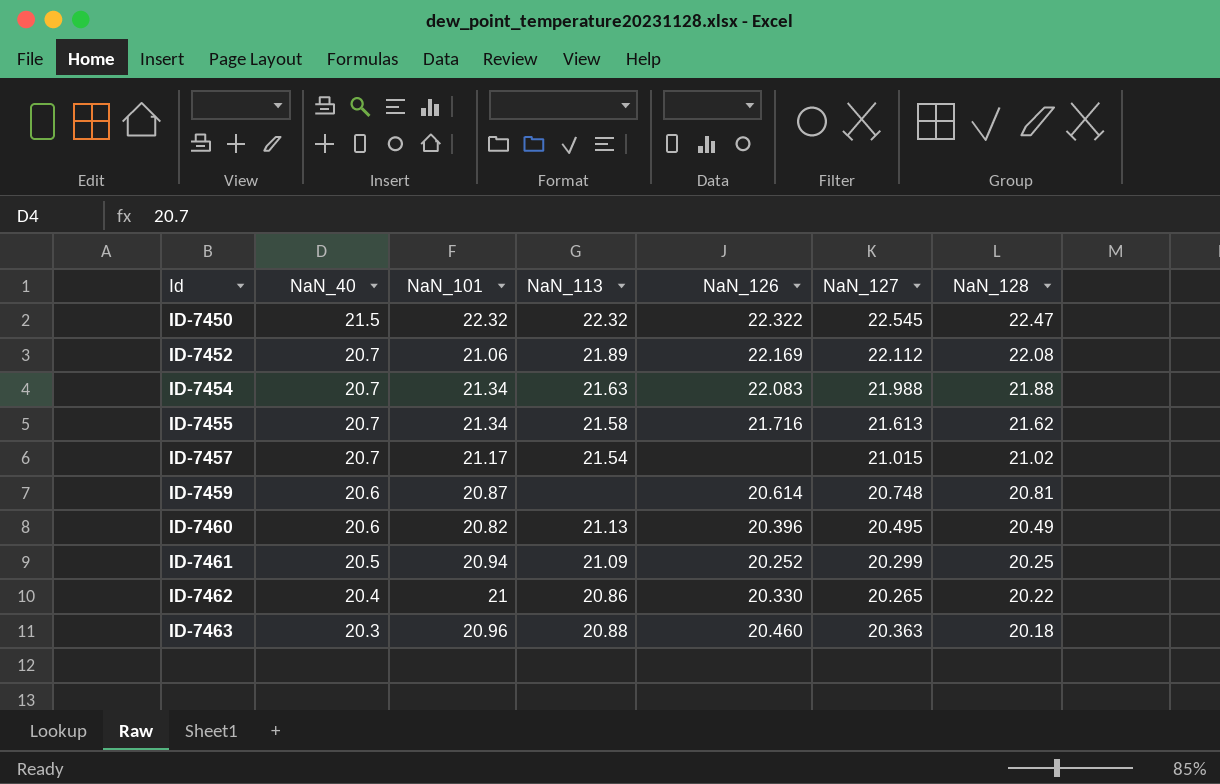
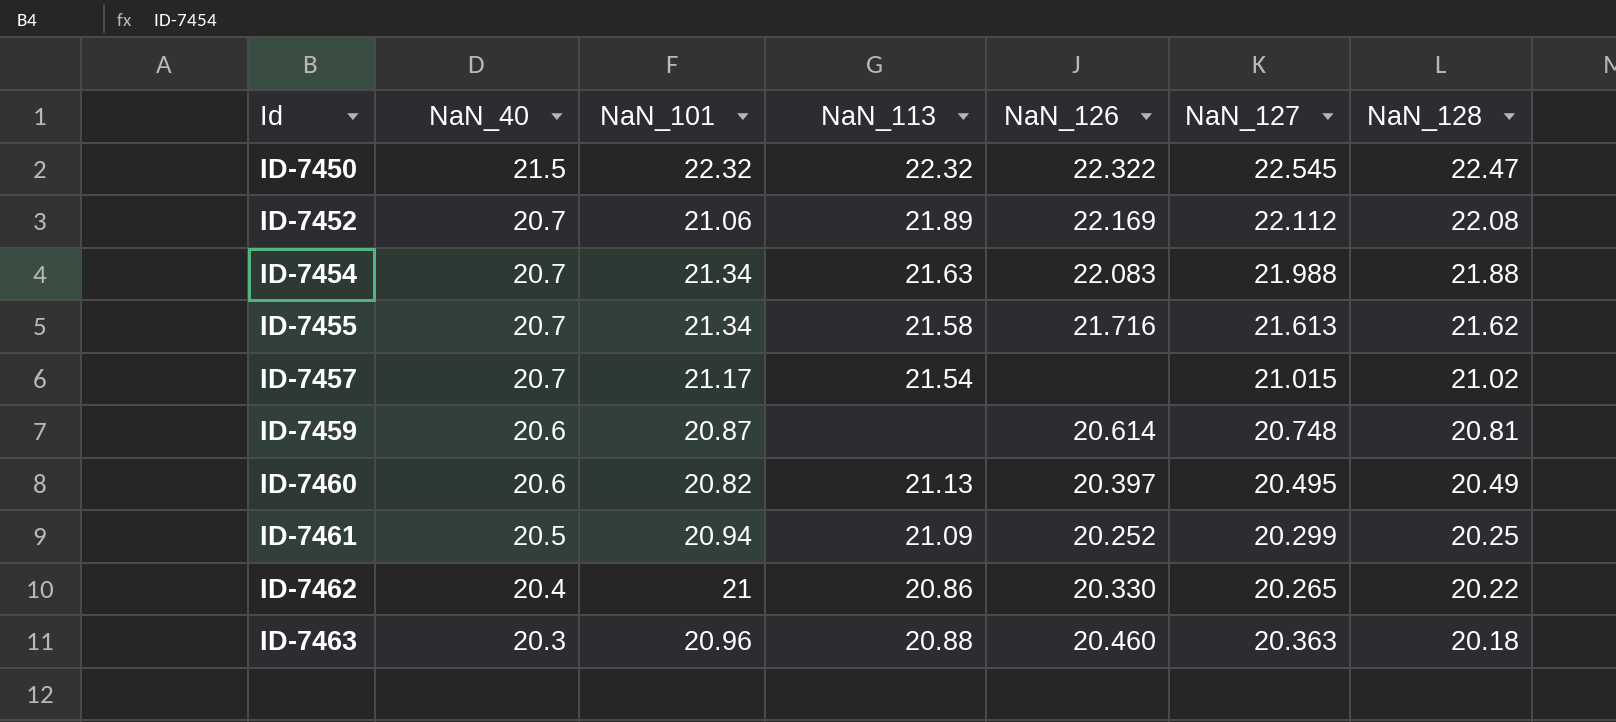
ID-7460 | NaN_126: 20.396 -> 20.397

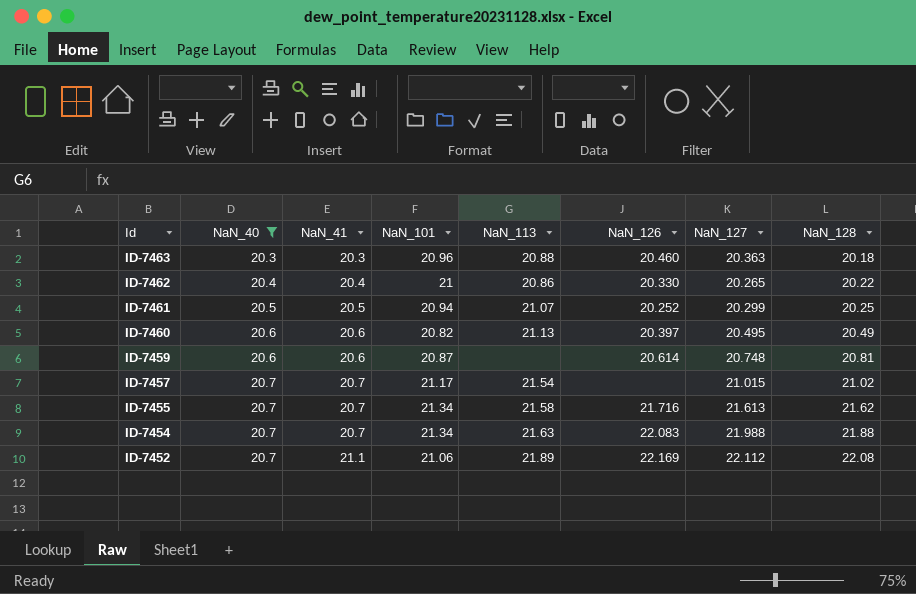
filter: none -> NaN_40 != 21.5
row order: Id ascending -> Id descending
column NaN_41 | position: none -> 3
ID-7461 | NaN_113: 21.09 -> 21.07

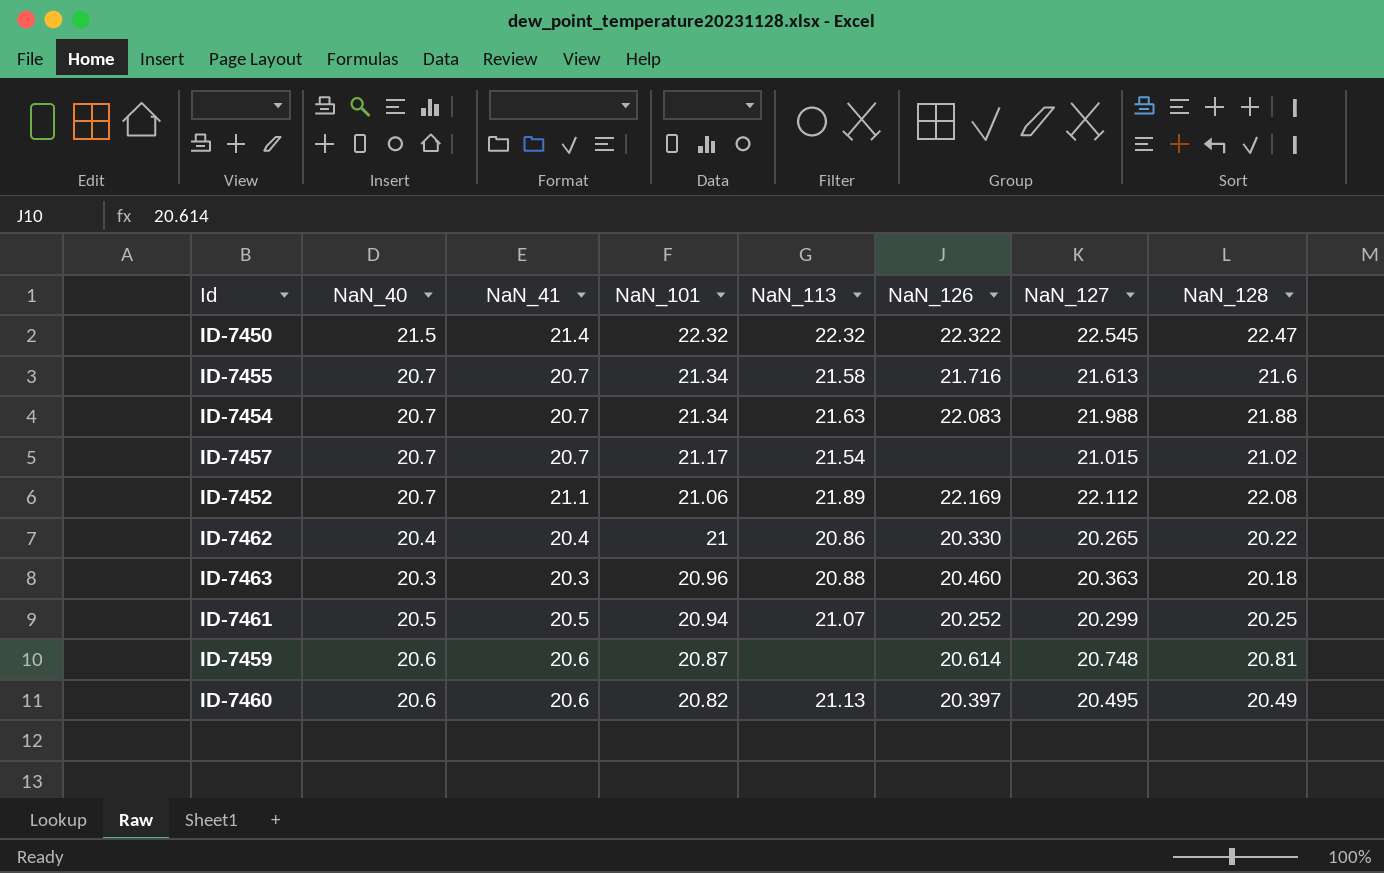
filter: NaN_40 != 21.5 -> none
row order: Id descending -> NaN_101 descending
ID-7455 | NaN_128: 21.62 -> 21.6

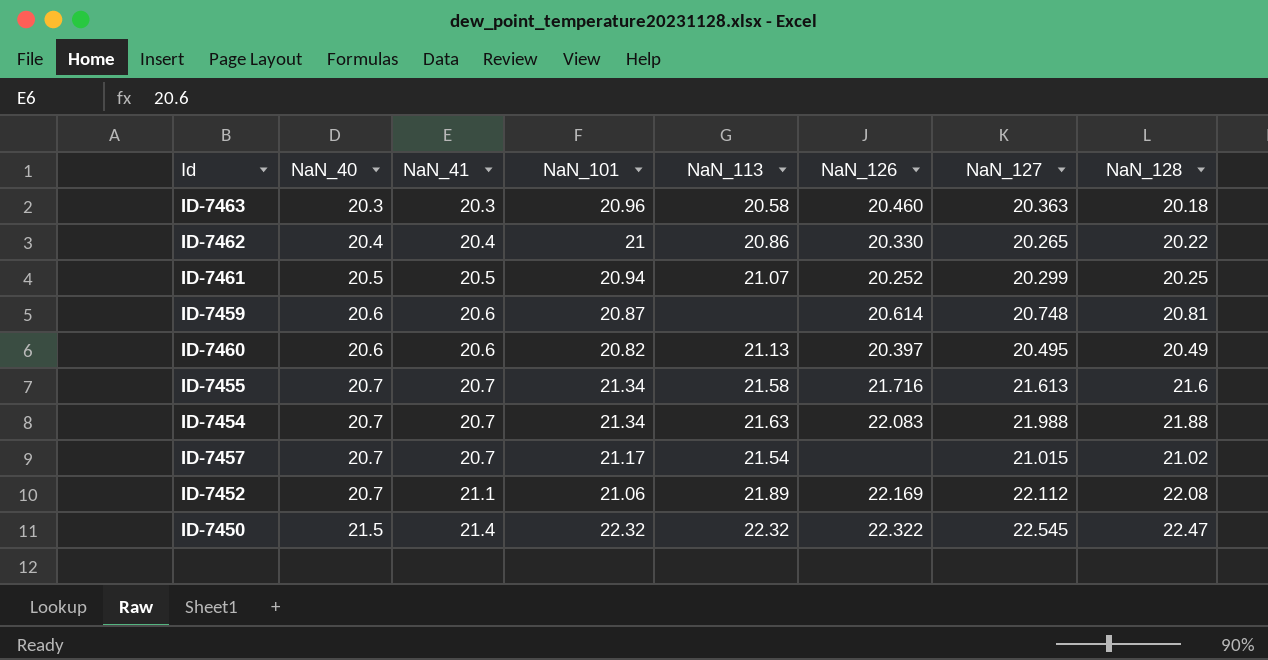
row order: NaN_101 descending -> NaN_40 ascending
ID-7463 | NaN_113: 20.88 -> 20.58

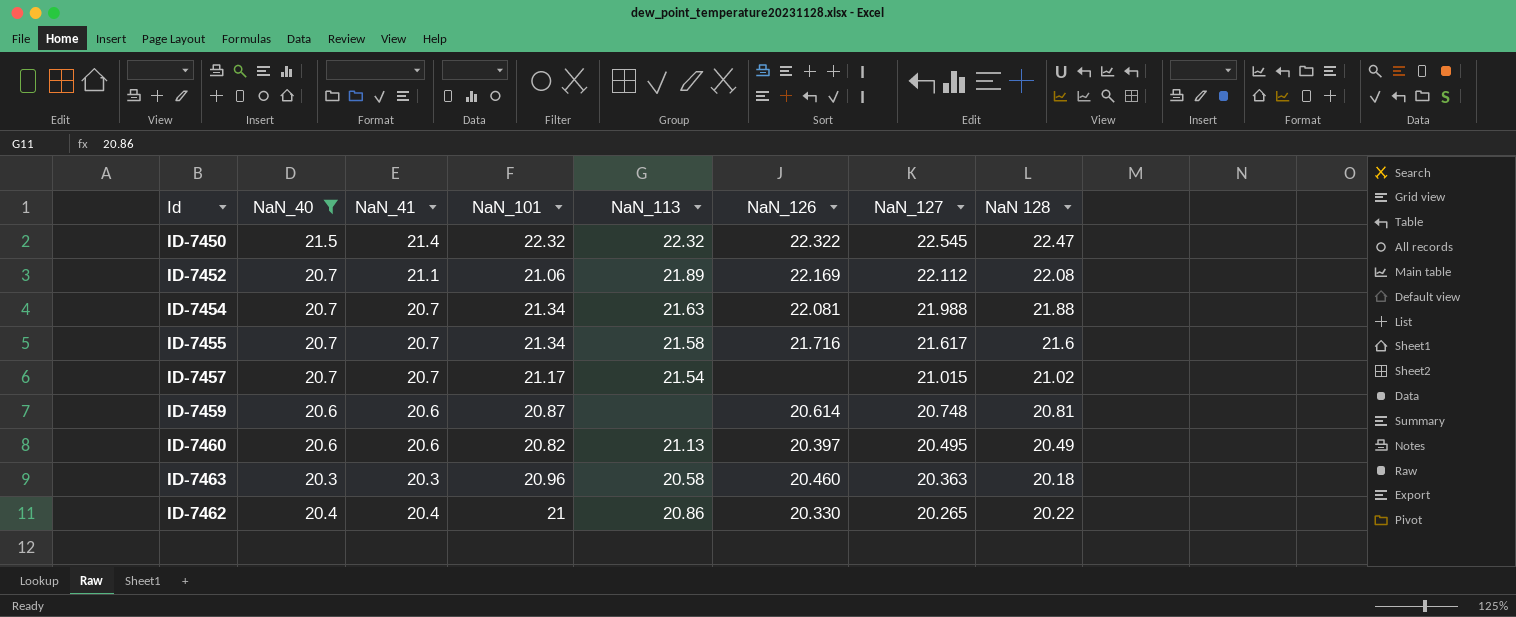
filter: none -> NaN_40 != 20.5
row order: NaN_40 ascending -> NaN_127 descending
column name: NaN_128 -> NaN 128
ID-7454 | NaN_126: 22.083 -> 22.081
ID-7455 | NaN_127: 21.613 -> 21.617

